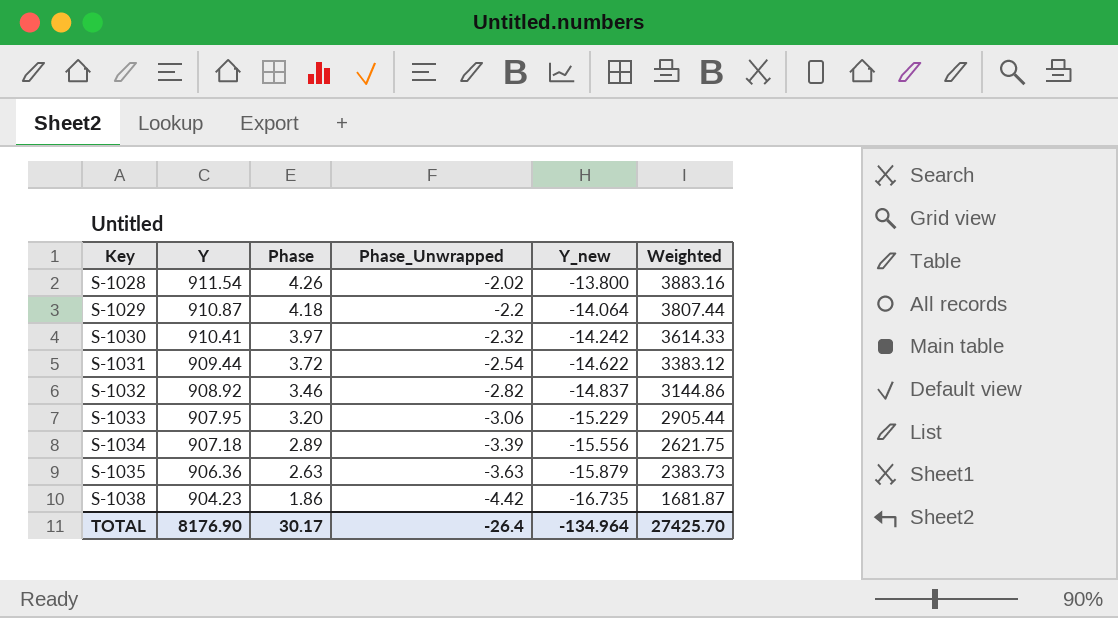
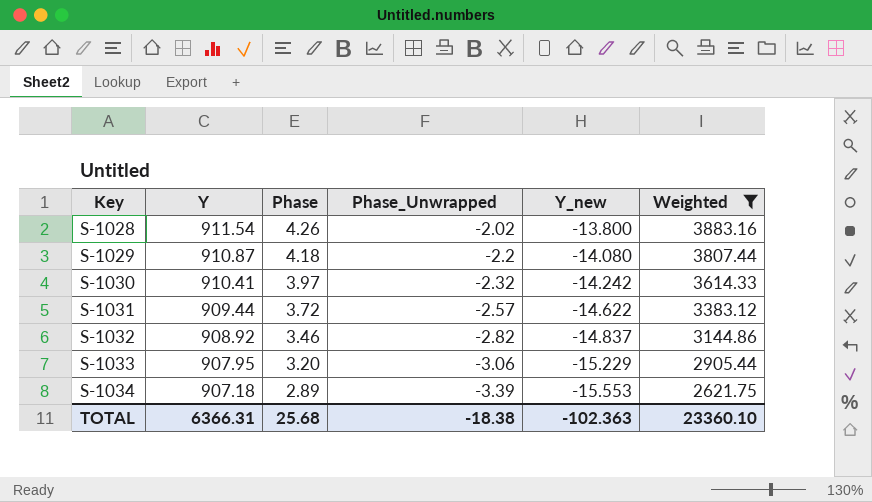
filter: none -> Weighted >= 2621.75
S-1029 | Y_new: -14.064 -> -14.080
S-1031 | Phase_Unwrapped: -2.54 -> -2.57
S-1034 | Y_new: -15.556 -> -15.553
TOTAL | Y: 8176.90 -> 6366.31
TOTAL | Phase: 30.17 -> 25.68
TOTAL | Phase_Unwrapped: -26.4 -> -18.38
TOTAL | Y_new: -134.964 -> -102.363
TOTAL | Weighted: 27425.70 -> 23360.10

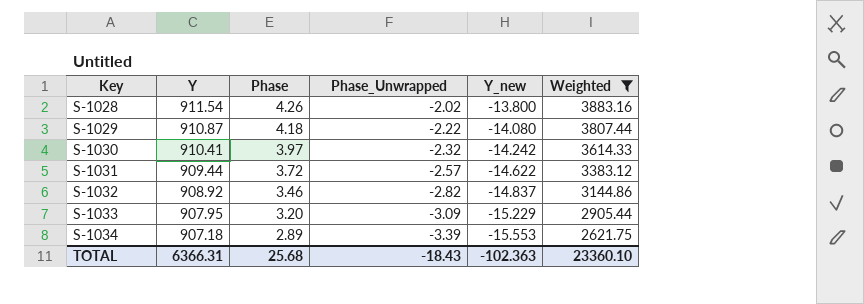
S-1029 | Phase_Unwrapped: -2.2 -> -2.22
S-1033 | Phase_Unwrapped: -3.06 -> -3.09
TOTAL | Phase_Unwrapped: -18.38 -> -18.43

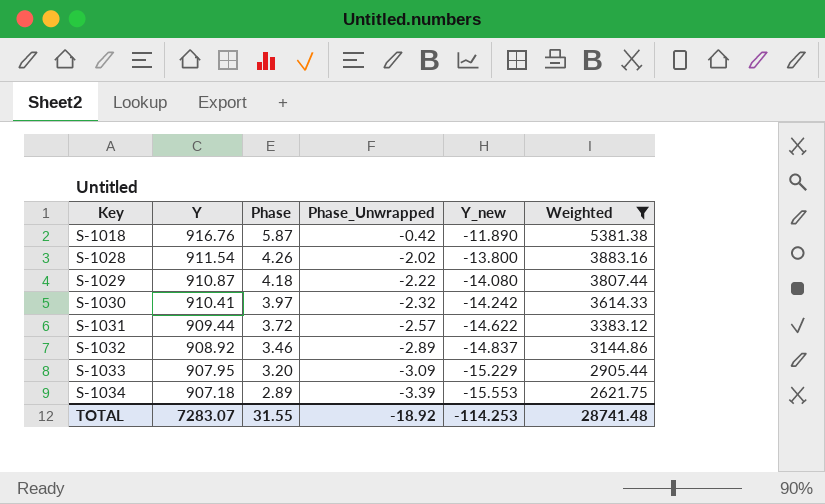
row S-1018: none -> 916.76 | 5.87 | -0.42 | -11.890 | 5381.38
S-1032 | Phase_Unwrapped: -2.82 -> -2.89
TOTAL | Y: 6366.31 -> 7283.07
TOTAL | Phase: 25.68 -> 31.55
TOTAL | Phase_Unwrapped: -18.43 -> -18.92
TOTAL | Y_new: -102.363 -> -114.253
TOTAL | Weighted: 23360.10 -> 28741.48

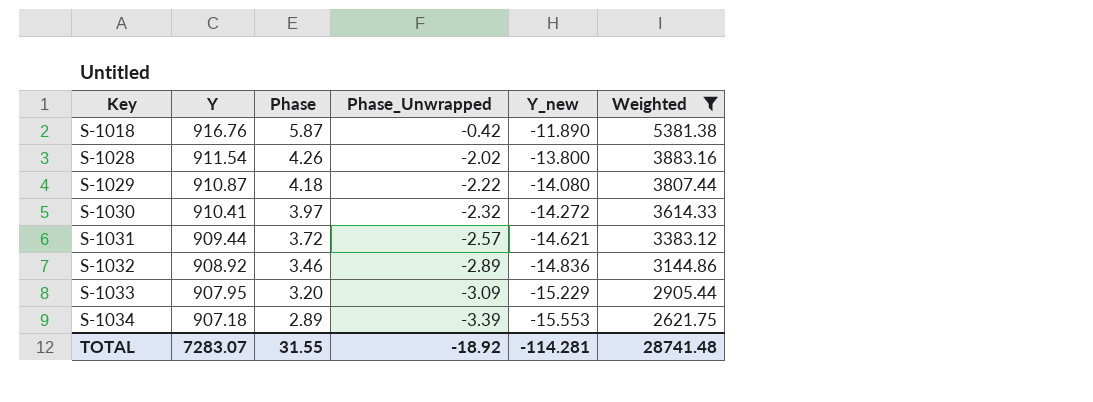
S-1030 | Y_new: -14.242 -> -14.272
S-1031 | Y_new: -14.622 -> -14.621
S-1032 | Y_new: -14.837 -> -14.836
TOTAL | Y_new: -114.253 -> -114.281

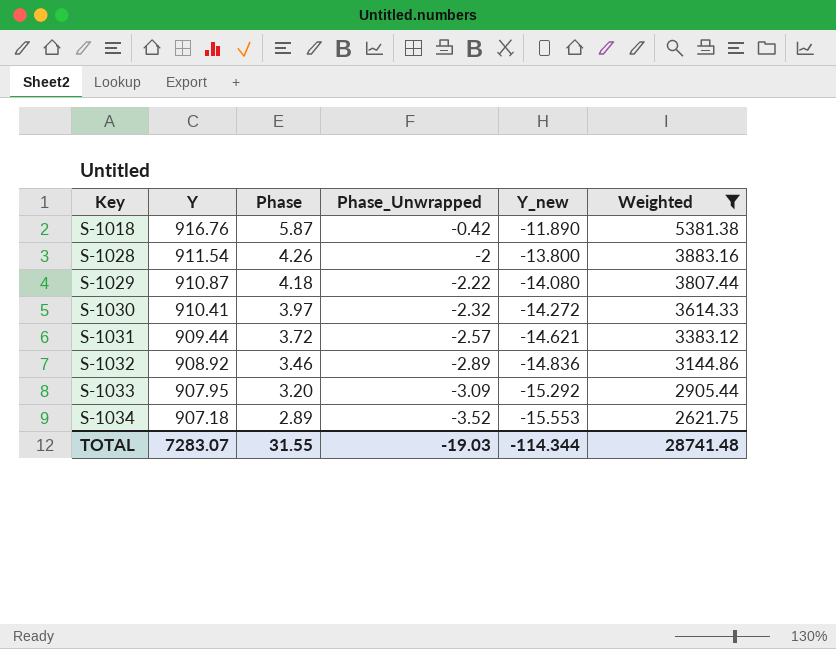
S-1028 | Phase_Unwrapped: -2.02 -> -2
S-1033 | Y_new: -15.229 -> -15.292
S-1034 | Phase_Unwrapped: -3.39 -> -3.52
TOTAL | Phase_Unwrapped: -18.92 -> -19.03
TOTAL | Y_new: -114.281 -> -114.344

